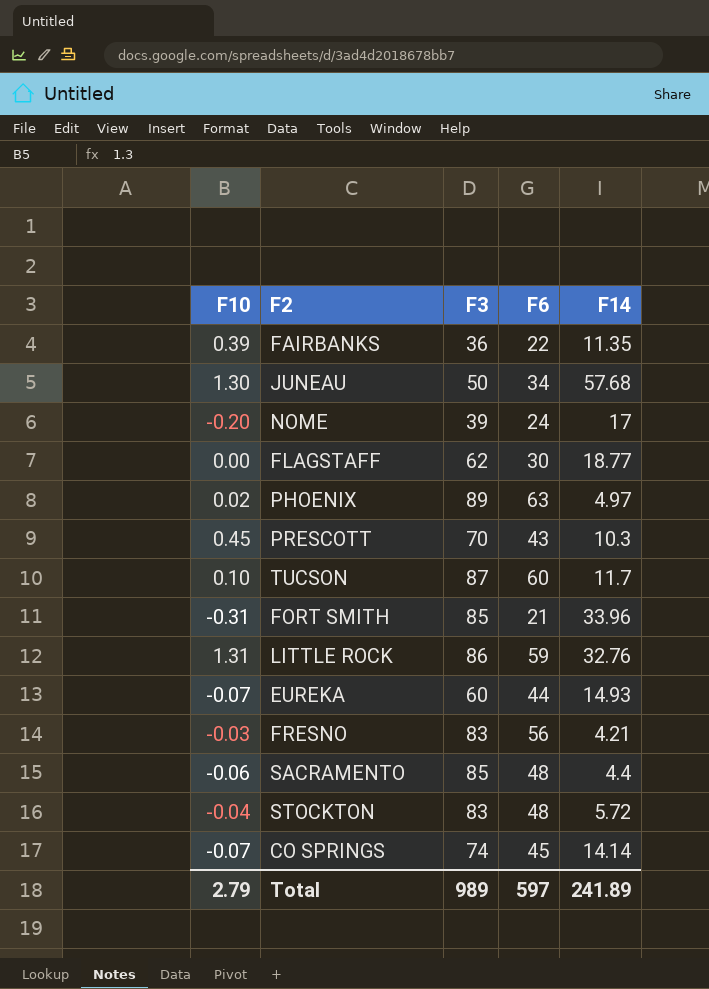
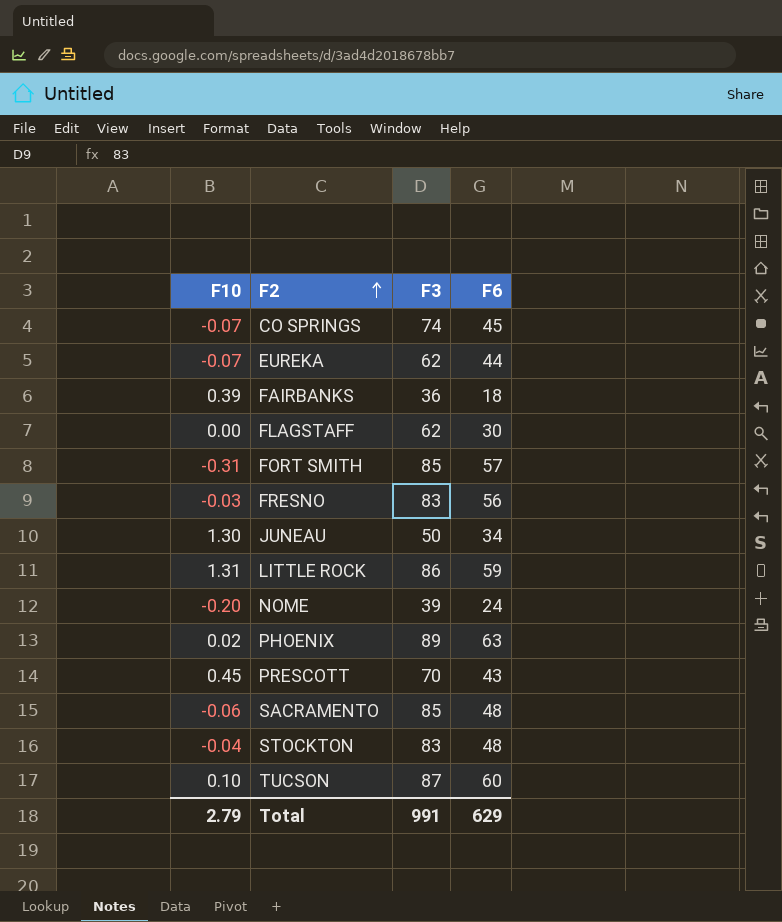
row order: none -> F2 ascending
column F14 | position: 5 -> none
EUREKA | F3: 60 -> 62
FAIRBANKS | F6: 22 -> 18
FORT SMITH | F6: 21 -> 57
Total | F3: 989 -> 991
Total | F6: 597 -> 629

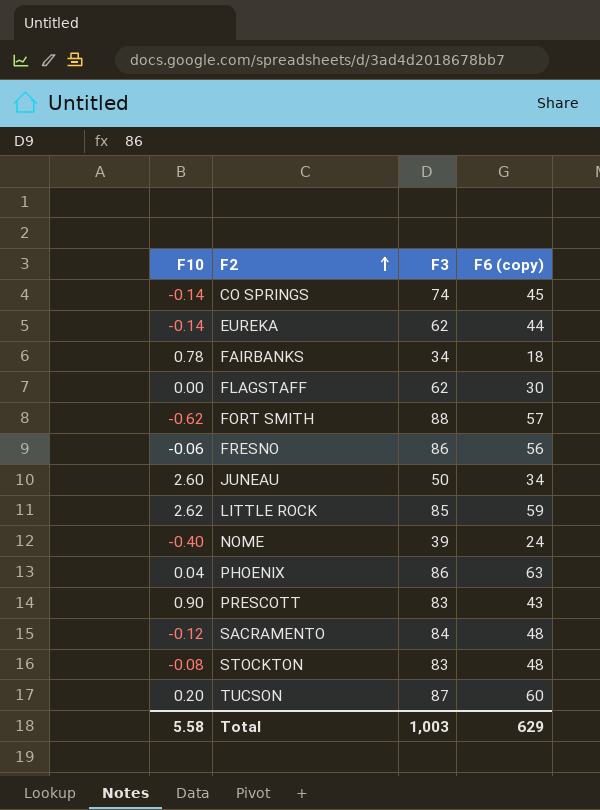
column name: F6 -> F6 (copy)
CO SPRINGS | F10: -0.07 -> -0.14
EUREKA | F10: -0.07 -> -0.14
FAIRBANKS | F10: 0.39 -> 0.78
FAIRBANKS | F3: 36 -> 34
FORT SMITH | F10: -0.31 -> -0.62
FORT SMITH | F3: 85 -> 88
FRESNO | F10: -0.03 -> -0.06
FRESNO | F3: 83 -> 86
JUNEAU | F10: 1.30 -> 2.60
LITTLE ROCK | F10: 1.31 -> 2.62
LITTLE ROCK | F3: 86 -> 85
NOME | F10: -0.20 -> -0.40
PHOENIX | F10: 0.02 -> 0.04
PHOENIX | F3: 89 -> 86
PRESCOTT | F10: 0.45 -> 0.90
PRESCOTT | F3: 70 -> 83
SACRAMENTO | F10: -0.06 -> -0.12
SACRAMENTO | F3: 85 -> 84
STOCKTON | F10: -0.04 -> -0.08
TUCSON | F10: 0.10 -> 0.20
Total | F10: 2.79 -> 5.58
Total | F3: 991 -> 1,003

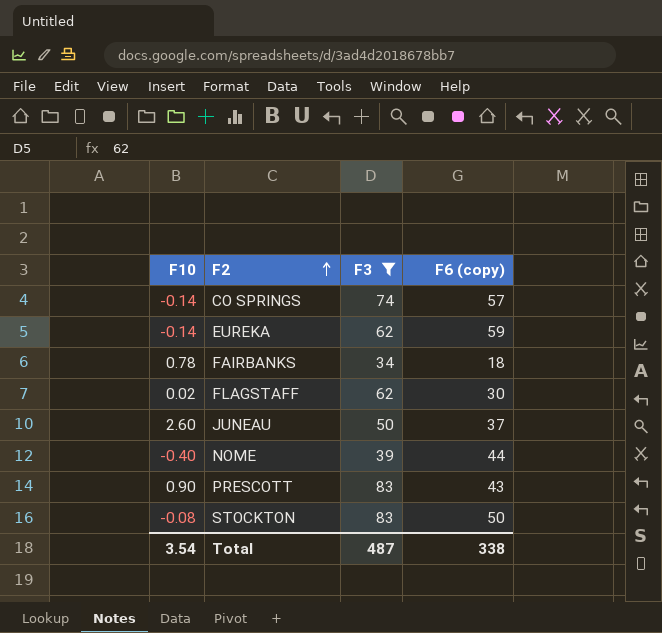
filter: none -> F3 <= 83
CO SPRINGS | F6 (copy): 45 -> 57
EUREKA | F6 (copy): 44 -> 59
FLAGSTAFF | F10: 0.00 -> 0.02
JUNEAU | F6 (copy): 34 -> 37
NOME | F6 (copy): 24 -> 44
STOCKTON | F6 (copy): 48 -> 50
Total | F10: 5.58 -> 3.54
Total | F3: 1,003 -> 487
Total | F6 (copy): 629 -> 338

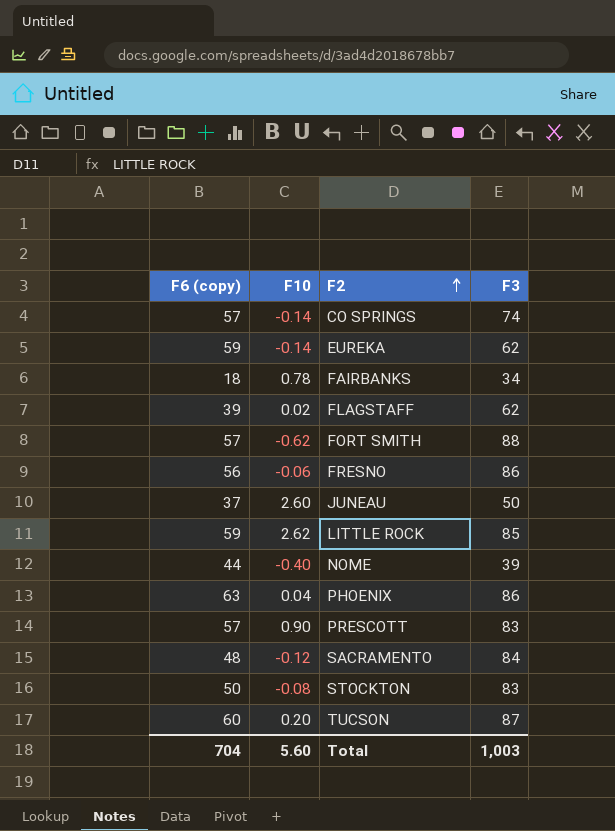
filter: F3 <= 83 -> none
column F6 (copy) | position: 4 -> 1
FLAGSTAFF | F6 (copy): 30 -> 39
PRESCOTT | F6 (copy): 43 -> 57
Total | F6 (copy): 338 -> 704
Total | F10: 3.54 -> 5.60
Total | F3: 487 -> 1,003

